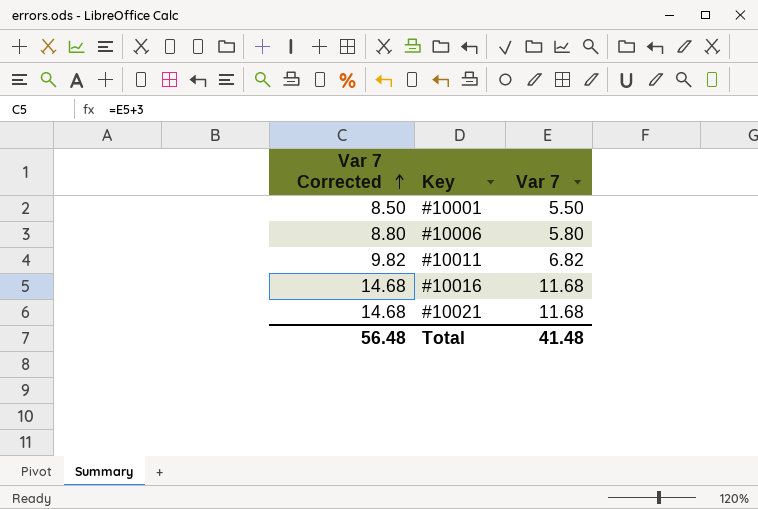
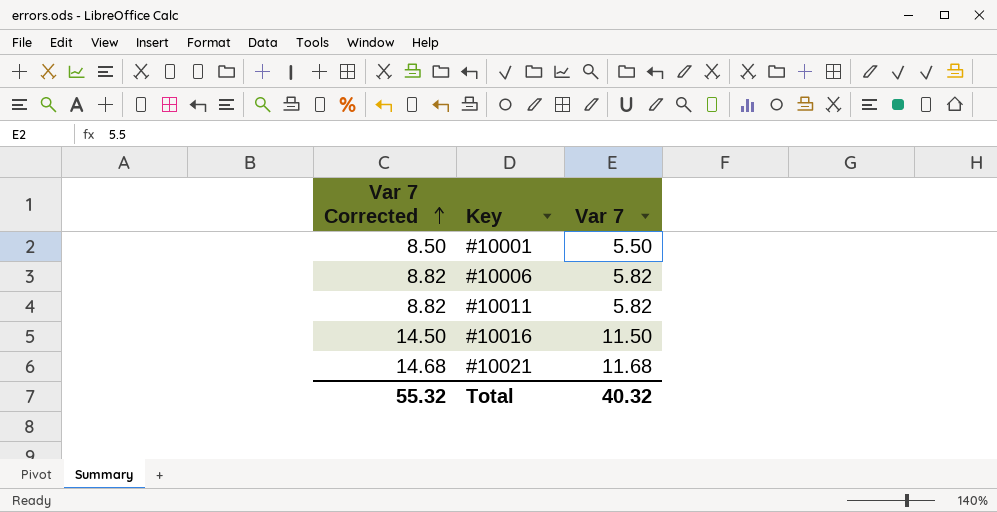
#10006 | Var 7 Corrected: 8.80 -> 8.82
#10006 | Var 7: 5.80 -> 5.82
#10011 | Var 7 Corrected: 9.82 -> 8.82
#10011 | Var 7: 6.82 -> 5.82
#10016 | Var 7 Corrected: 14.68 -> 14.50
#10016 | Var 7: 11.68 -> 11.50
Total | Var 7 Corrected: 56.48 -> 55.32
Total | Var 7: 41.48 -> 40.32

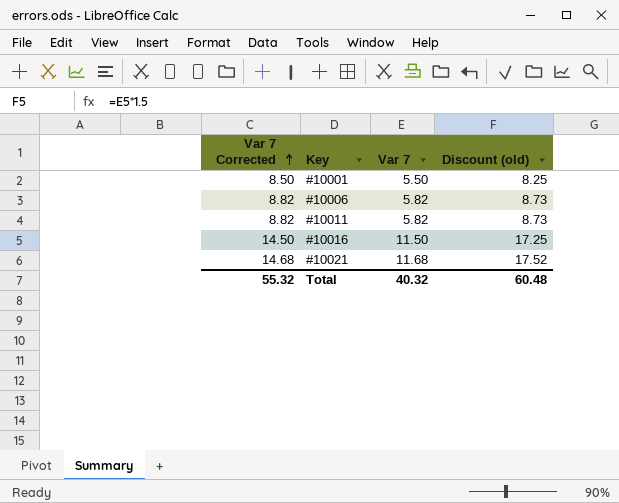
column Discount (old) | formula: none -> [Var 7] * 1.5

